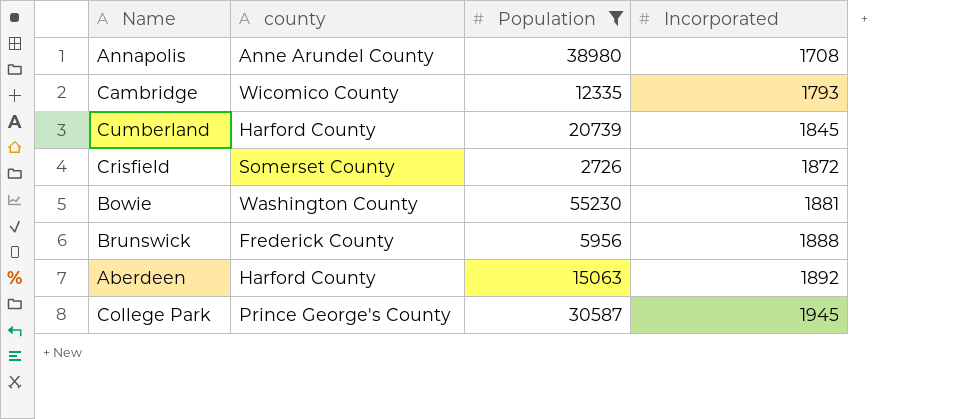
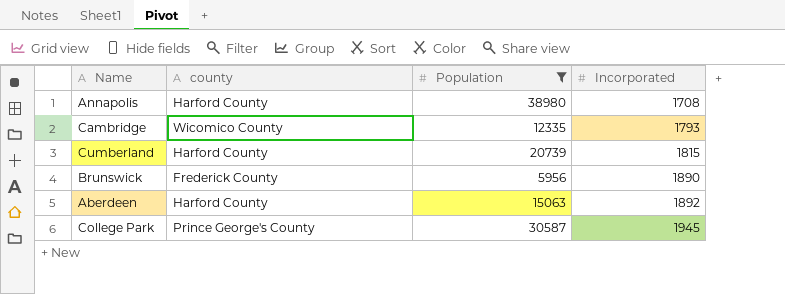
row Crisfield: Somerset County | 2726 | 1872 -> none
row Bowie: Washington County | 55230 | 1881 -> none
Annapolis | county: Anne Arundel County -> Harford County
Cumberland | Incorporated: 1845 -> 1815
Brunswick | Incorporated: 1888 -> 1890

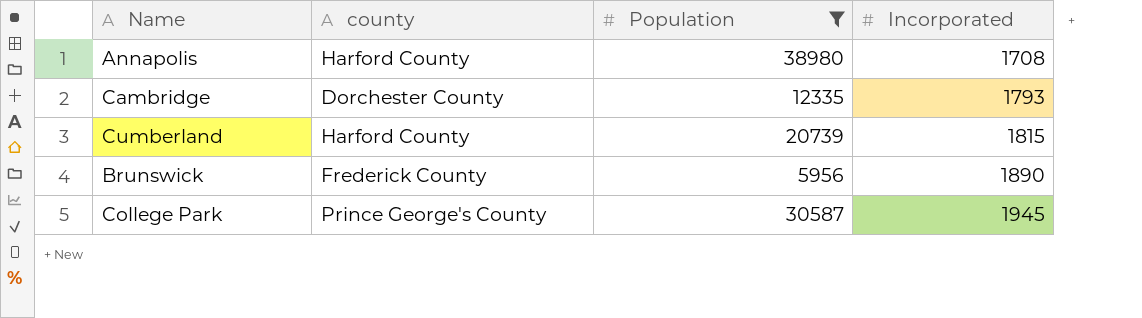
row Aberdeen: Harford County | 15063 | 1892 -> none
Cambridge | county: Wicomico County -> Dorchester County

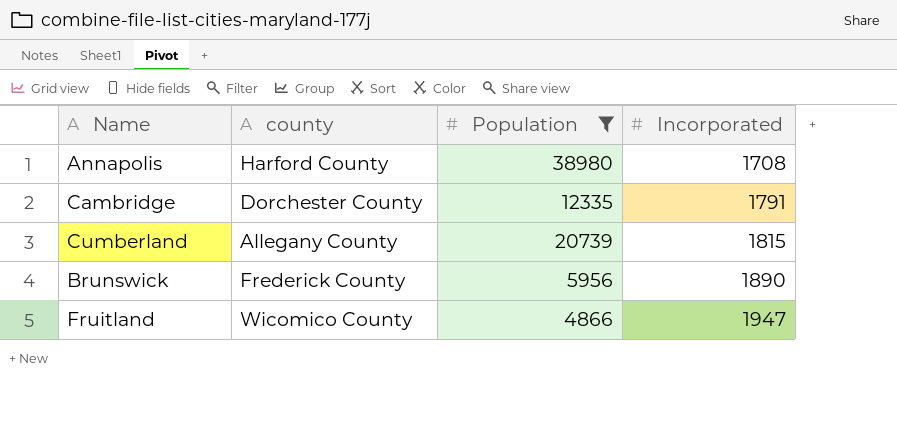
row College Park: Prince George's County | 30587 | 1945 -> none
Cambridge | Incorporated: 1793 -> 1791
Cumberland | county: Harford County -> Allegany County
row Fruitland: none -> Wicomico County | 4866 | 1947

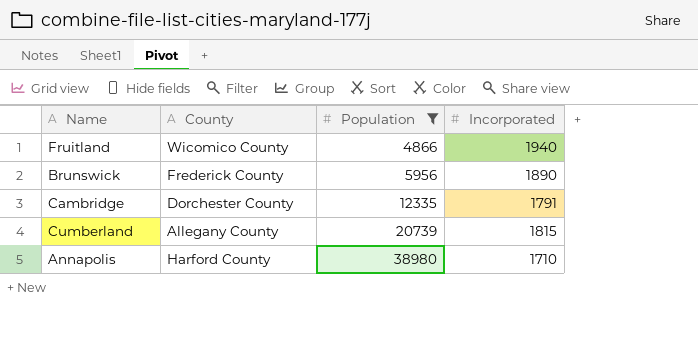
row order: Incorporated ascending -> Population ascending
column name: county -> County
Fruitland | Incorporated: 1947 -> 1940
Annapolis | Incorporated: 1708 -> 1710

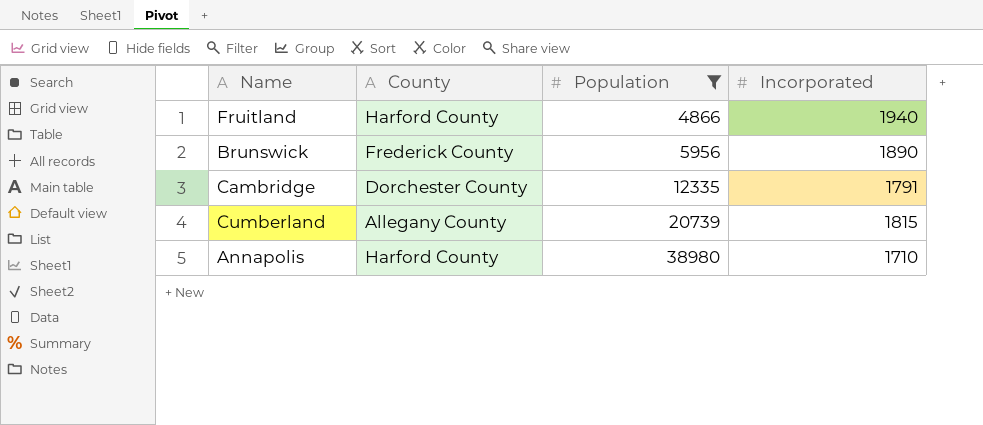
Fruitland | County: Wicomico County -> Harford County

